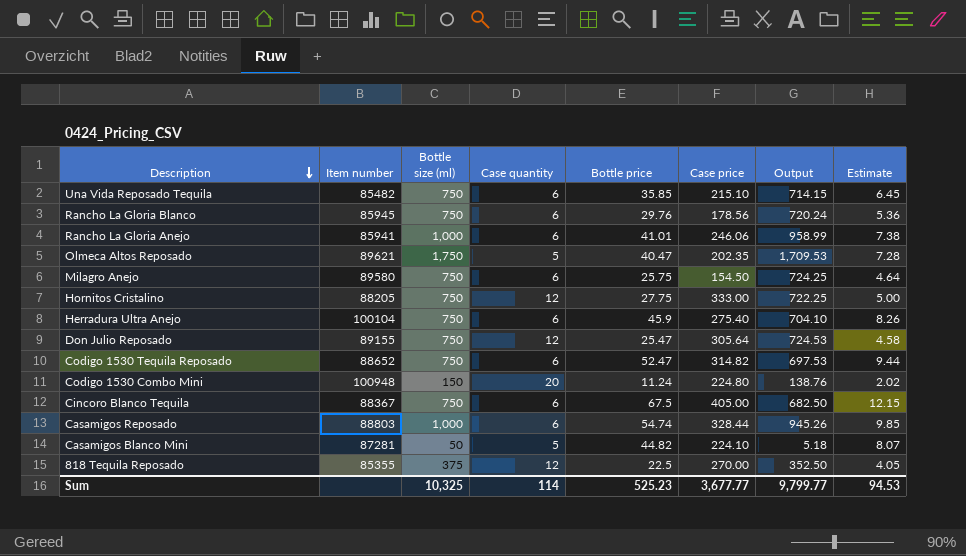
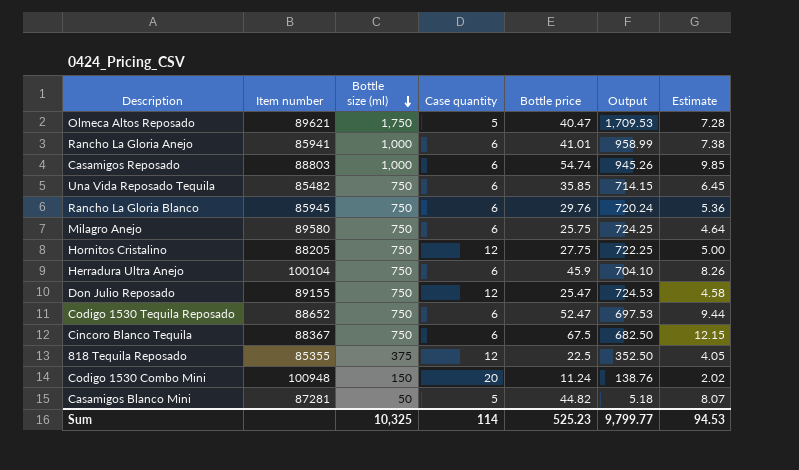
row order: Description descending -> Bottle size (ml) descending
column Case price | formula: [Case quantity] * [Bottle price] -> none

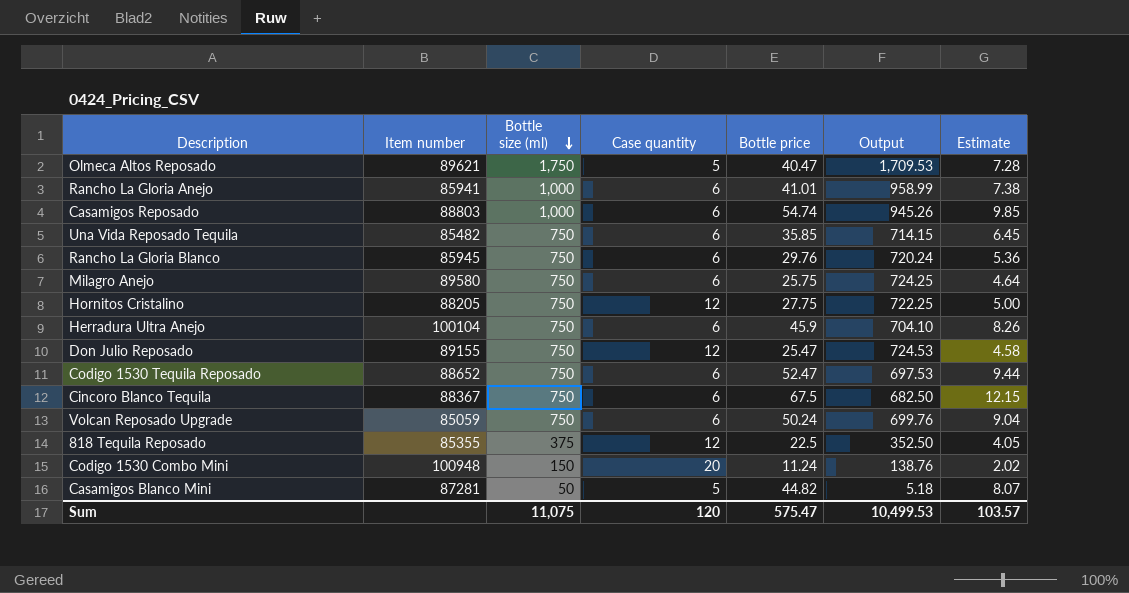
row Volcan Reposado Upgrade: none -> 85059 | 750 | 6 | 50.24 | 699.76 | 9.04
Sum | Bottle size (ml): 10,325 -> 11,075
Sum | Case quantity: 114 -> 120
Sum | Bottle price: 525.23 -> 575.47
Sum | Output: 9,799.77 -> 10,499.53
Sum | Estimate: 94.53 -> 103.57

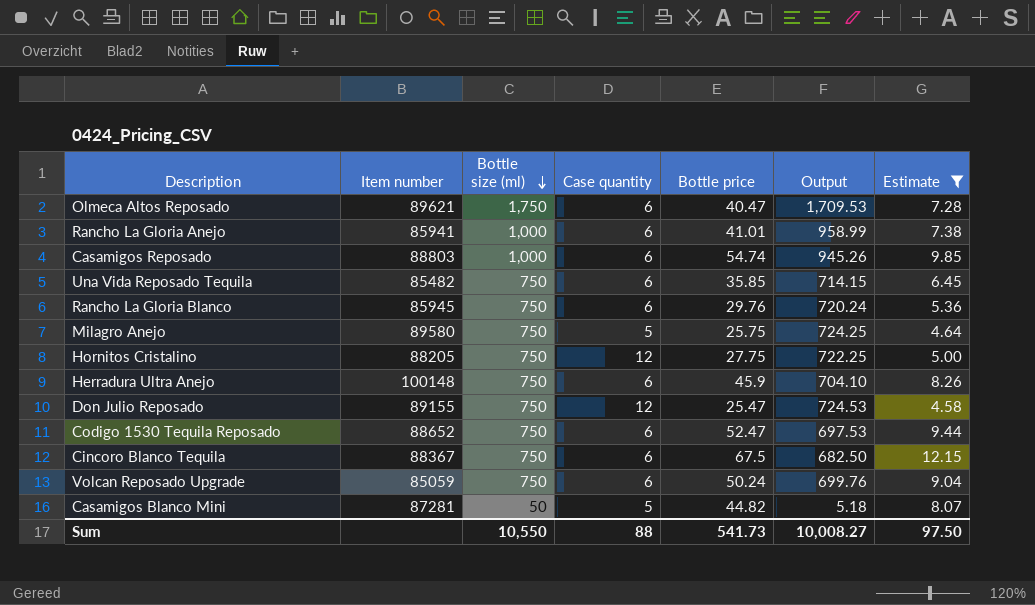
filter: none -> Estimate >= 4.58
Olmeca Altos Reposado | Case quantity: 5 -> 6
Milagro Anejo | Case quantity: 6 -> 5
Herradura Ultra Anejo | Item number: 100104 -> 100148
Sum | Bottle size (ml): 11,075 -> 10,550
Sum | Case quantity: 120 -> 88
Sum | Bottle price: 575.47 -> 541.73
Sum | Output: 10,499.53 -> 10,008.27
Sum | Estimate: 103.57 -> 97.50

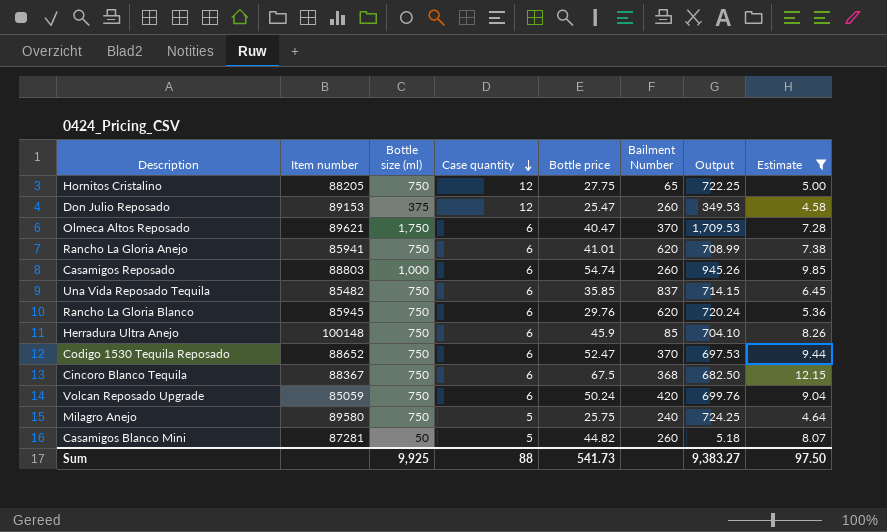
row order: Bottle size (ml) descending -> Case quantity descending
column Bailment Number | position: none -> 6
Don Julio Reposado | Item number: 89155 -> 89153
Don Julio Reposado | Bottle size (ml): 750 -> 375
Don Julio Reposado | Output: 724.53 -> 349.53
Rancho La Gloria Anejo | Bottle size (ml): 1,000 -> 750
Rancho La Gloria Anejo | Output: 958.99 -> 708.99
Sum | Bottle size (ml): 10,550 -> 9,925
Sum | Output: 10,008.27 -> 9,383.27

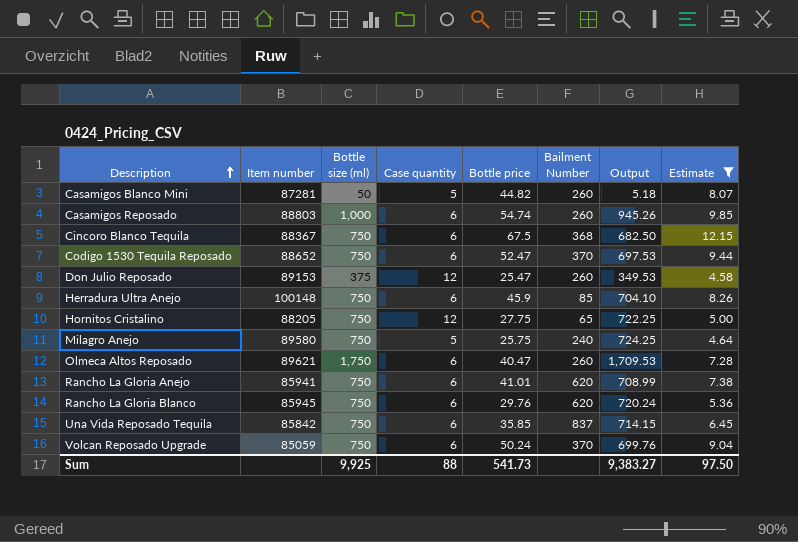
row order: Case quantity descending -> Description ascending
Olmeca Altos Reposado | Bailment Number: 370 -> 260
Una Vida Reposado Tequila | Item number: 85482 -> 85842
Volcan Reposado Upgrade | Bailment Number: 420 -> 370

